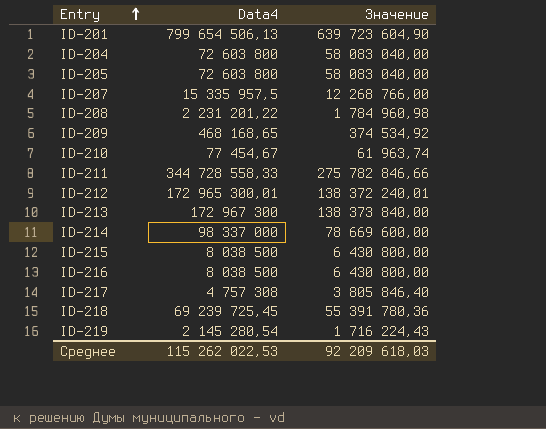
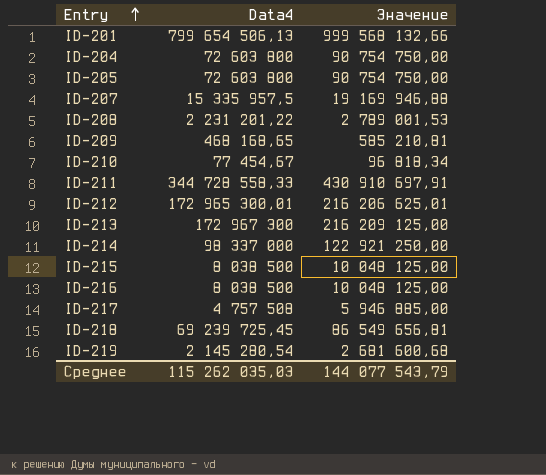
column Значение | formula: [Data4] * 0,8 -> [Data4] * 1,25
ID-217 | Data4: 4 757 308 -> 4 757 508
Среднее | Data4: 115 262 022,53 -> 115 262 035,03
Среднее | Значение: 92 209 618,03 -> 144 077 543,79

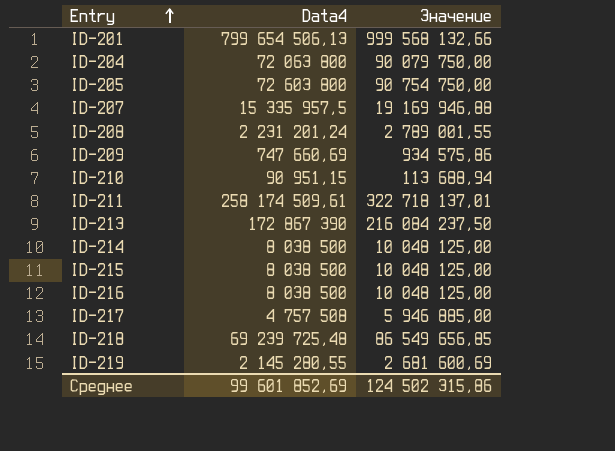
row ID-212: 172 965 300,01 | 216 206 625,01 -> none
ID-204 | Data4: 72 603 800 -> 72 063 800
ID-204 | Значение: 90 754 750,00 -> 90 079 750,00
ID-208 | Data4: 2 231 201,22 -> 2 231 201,24
ID-208 | Значение: 2 789 001,53 -> 2 789 001,55
ID-209 | Data4: 468 168,65 -> 747 660,69
ID-209 | Значение: 585 210,81 -> 934 575,86
ID-210 | Data4: 77 454,67 -> 90 951,15
ID-210 | Значение: 96 818,34 -> 113 688,94
ID-211 | Data4: 344 728 558,33 -> 258 174 509,61
ID-211 | Значение: 430 910 697,91 -> 322 718 137,01
ID-213 | Data4: 172 967 300 -> 172 867 390
ID-213 | Значение: 216 209 125,00 -> 216 084 237,50
ID-214 | Data4: 98 337 000 -> 8 038 500
ID-214 | Значение: 122 921 250,00 -> 10 048 125,00
ID-218 | Data4: 69 239 725,45 -> 69 239 725,48
ID-218 | Значение: 86 549 656,81 -> 86 549 656,85
ID-219 | Data4: 2 145 280,54 -> 2 145 280,55
ID-219 | Значение: 2 681 600,68 -> 2 681 600,69
Среднее | Data4: 115 262 035,03 -> 99 601 852,69
Среднее | Значение: 144 077 543,79 -> 124 502 315,86

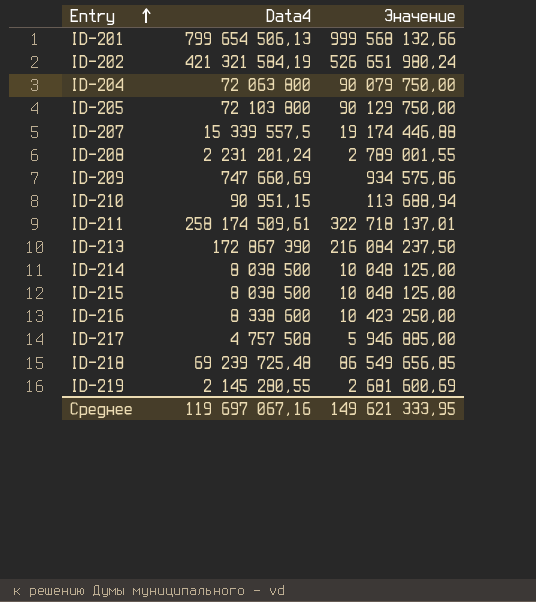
row ID-202: none -> 421 321 584,19 | 526 651 980,24
ID-205 | Data4: 72 603 800 -> 72 103 800
ID-205 | Значение: 90 754 750,00 -> 90 129 750,00
ID-207 | Data4: 15 335 957,5 -> 15 339 557,5
ID-207 | Значение: 19 169 946,88 -> 19 174 446,88
ID-216 | Data4: 8 038 500 -> 8 338 600
ID-216 | Значение: 10 048 125,00 -> 10 423 250,00
Среднее | Data4: 99 601 852,69 -> 119 697 067,16
Среднее | Значение: 124 502 315,86 -> 149 621 333,95

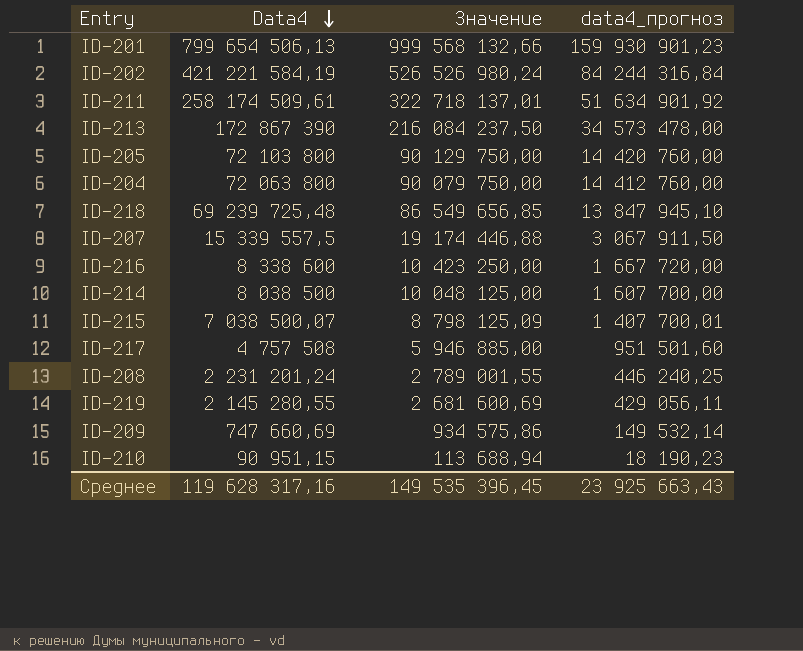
row order: Entry ascending -> Data4 descending
column data4_прогноз | formula: none -> [Data4] * 0,2
ID-202 | Data4: 421 321 584,19 -> 421 221 584,19
ID-202 | Значение: 526 651 980,24 -> 526 526 980,24
ID-215 | Data4: 8 038 500 -> 7 038 500,07
ID-215 | Значение: 10 048 125,00 -> 8 798 125,09
Среднее | Data4: 119 697 067,16 -> 119 628 317,16
Среднее | Значение: 149 621 333,95 -> 149 535 396,45

